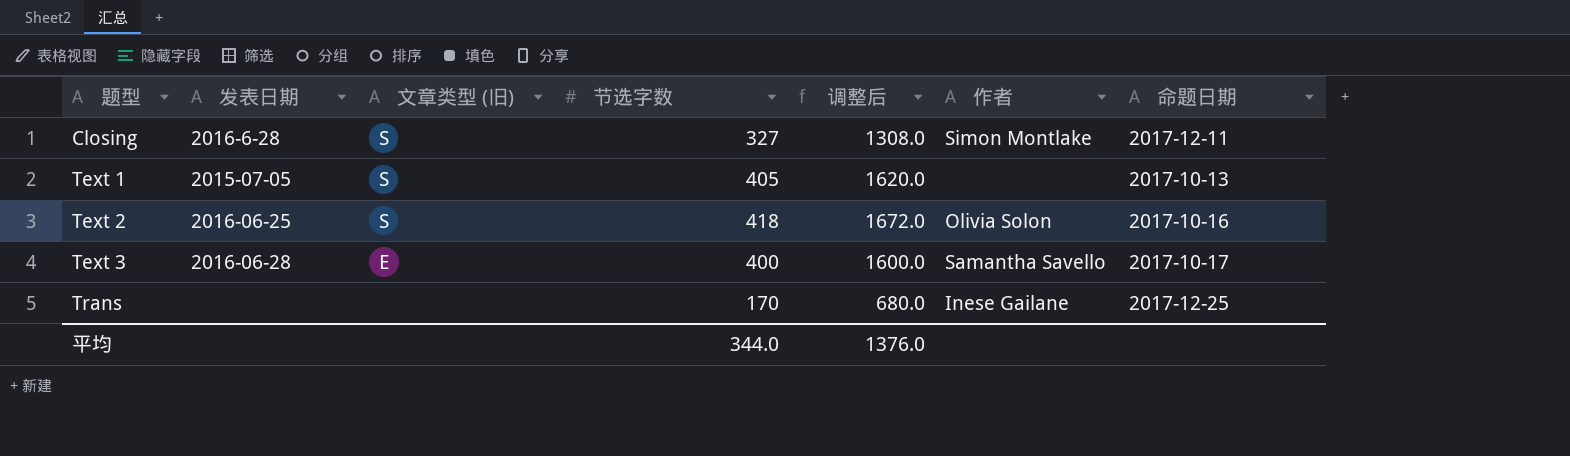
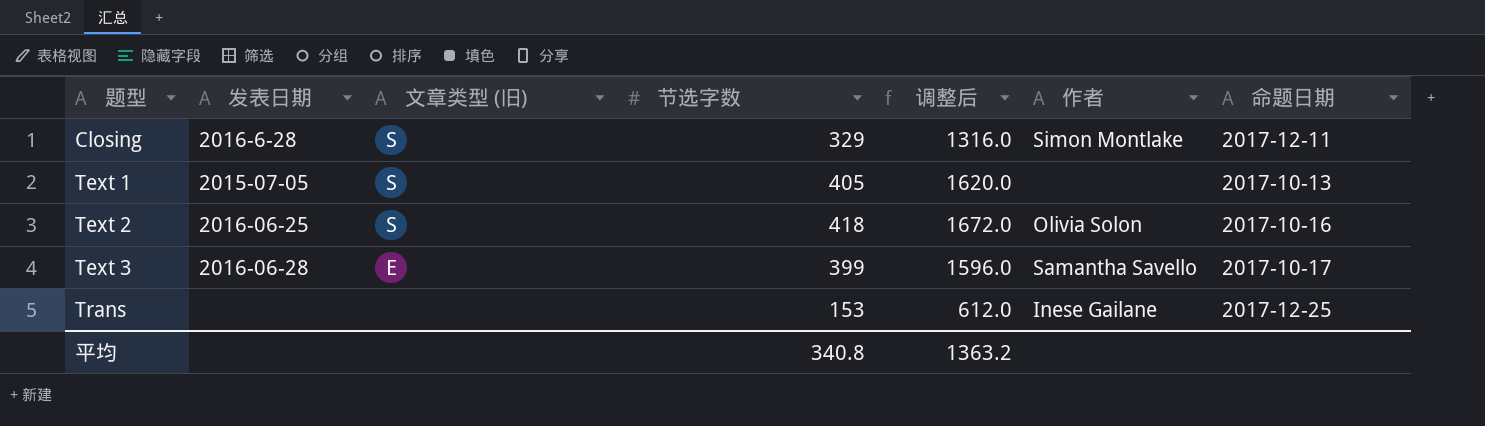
Closing | 节选字数: 327 -> 329
Closing | 调整后: 1308.0 -> 1316.0
Text 3 | 节选字数: 400 -> 399
Text 3 | 调整后: 1600.0 -> 1596.0
Trans | 节选字数: 170 -> 153
Trans | 调整后: 680.0 -> 612.0
平均 | 节选字数: 344.0 -> 340.8
平均 | 调整后: 1376.0 -> 1363.2

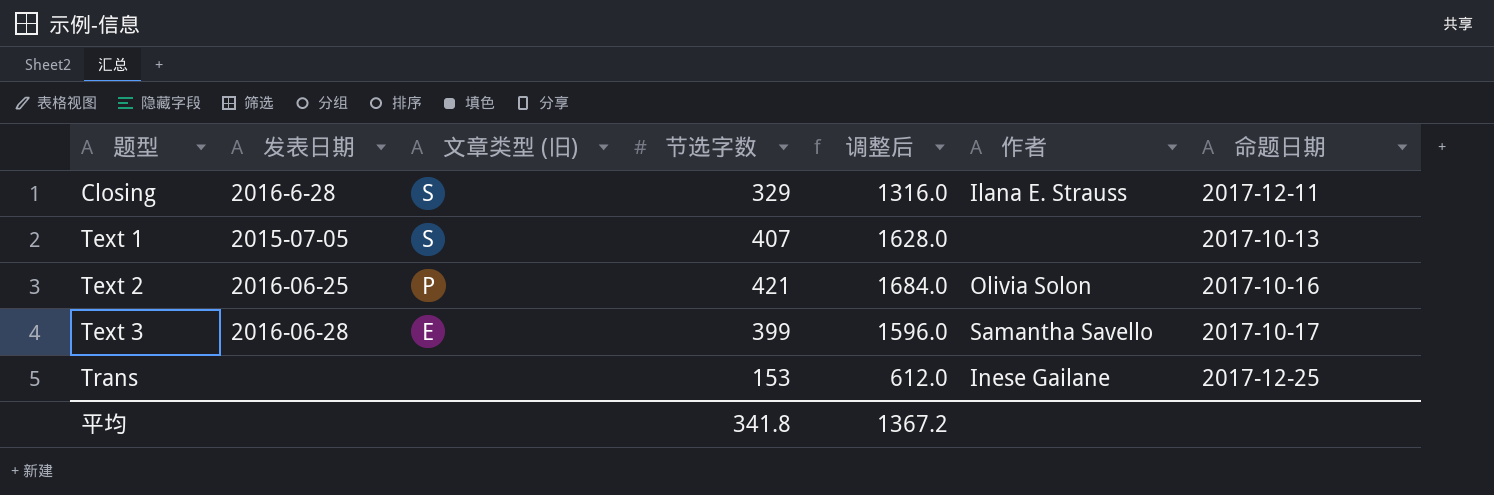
Closing | 作者: Simon Montlake -> Ilana E. Strauss
Text 1 | 节选字数: 405 -> 407
Text 1 | 调整后: 1620.0 -> 1628.0
Text 2 | 文章类型 (旧): S -> P
Text 2 | 节选字数: 418 -> 421
Text 2 | 调整后: 1672.0 -> 1684.0
平均 | 节选字数: 340.8 -> 341.8
平均 | 调整后: 1363.2 -> 1367.2

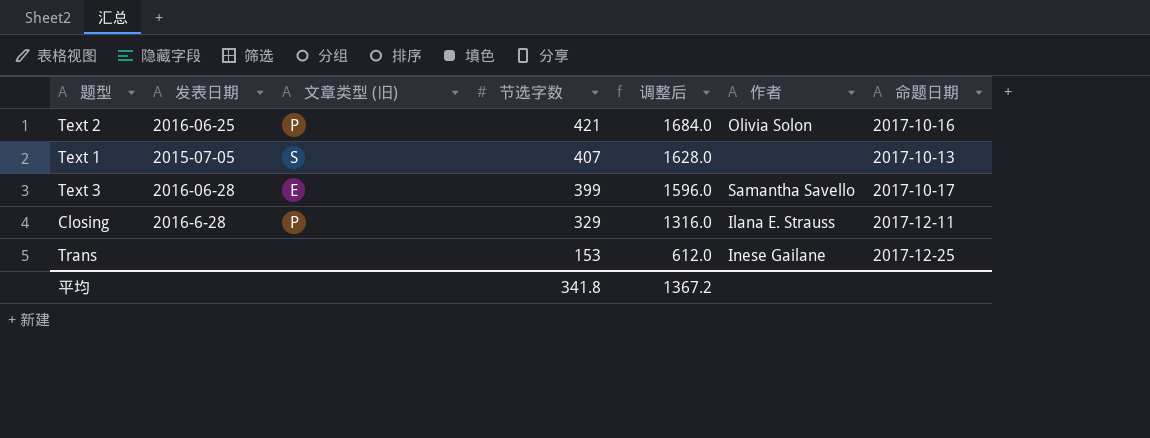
row order: 题型 ascending -> 节选字数 descending
Closing | 文章类型 (旧): S -> P

